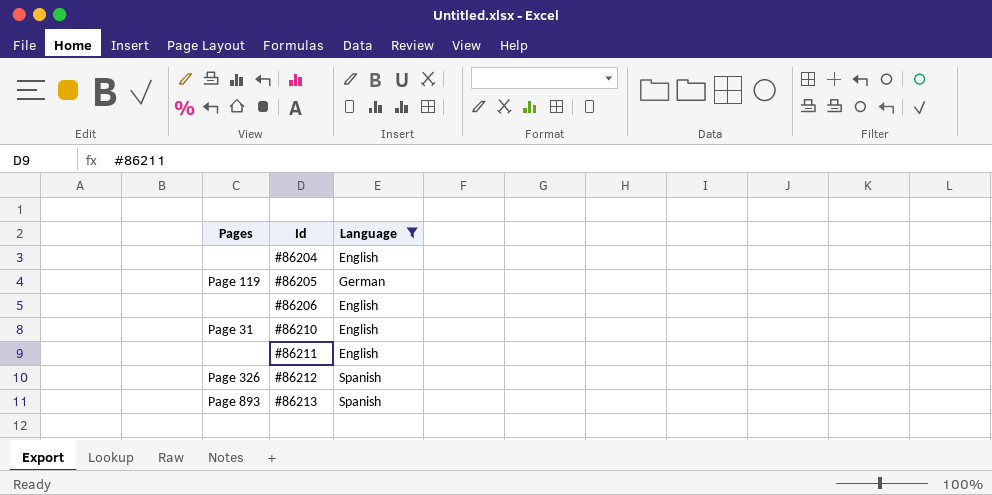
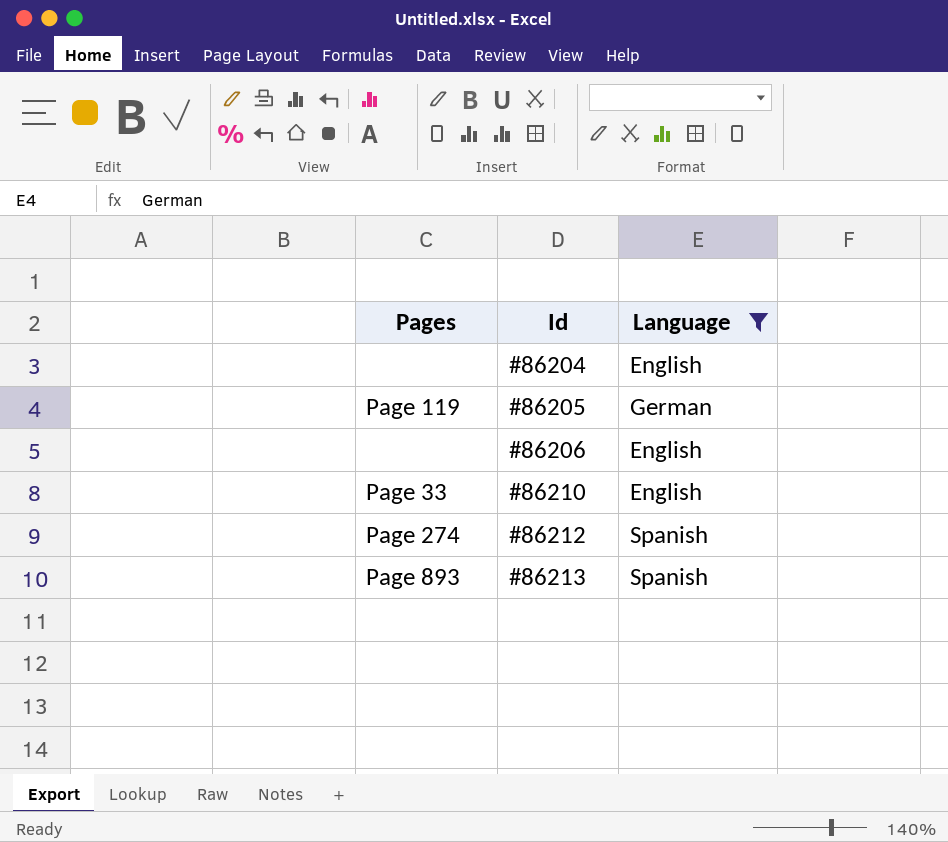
row #86211: none | English -> none
#86210 | Pages: Page 31 -> Page 33
#86212 | Pages: Page 326 -> Page 274

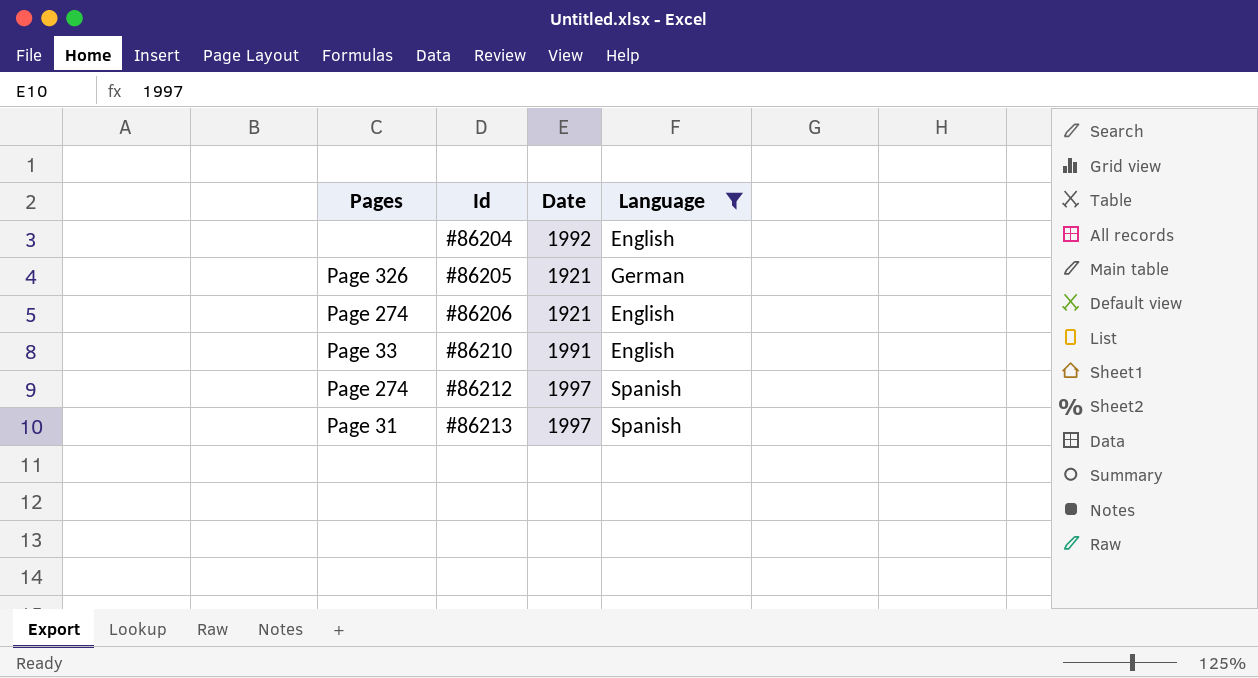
column Date | position: none -> 3
#86205 | Pages: Page 119 -> Page 326
#86206 | Pages: none -> Page 274
#86213 | Pages: Page 893 -> Page 31

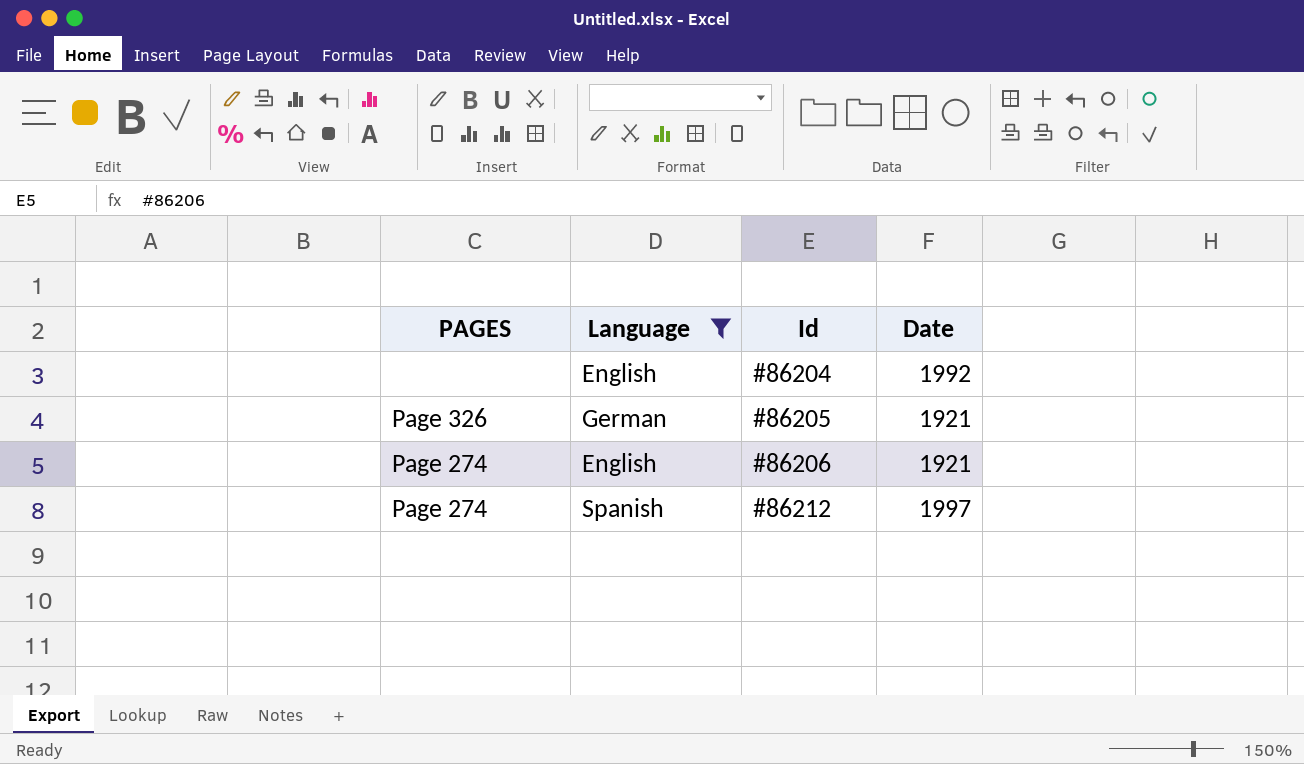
column name: Pages -> PAGES
column Language | position: 4 -> 2
row #86210: Page 33 | 1991 | English -> none
row #86213: Page 31 | 1997 | Spanish -> none

